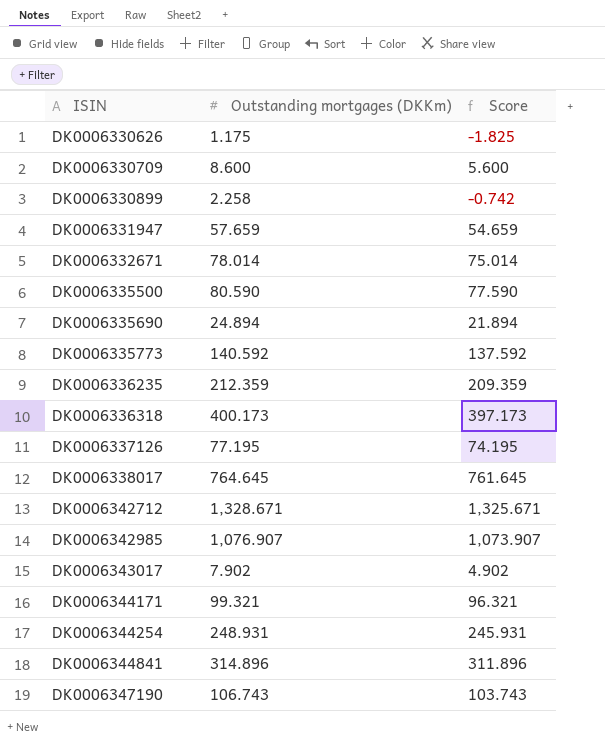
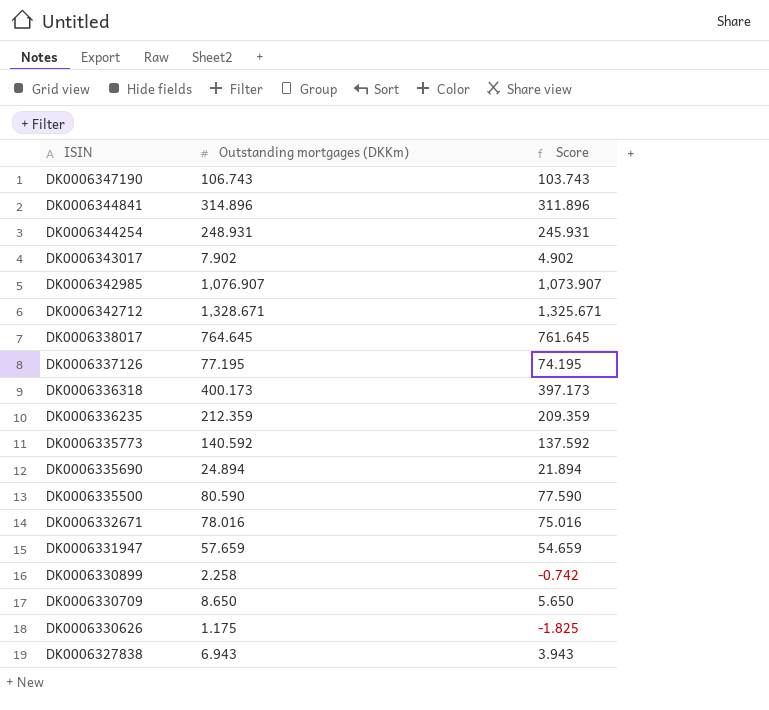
row order: ISIN ascending -> ISIN descending
row DK0006344171: 99.321 | 96.321 -> none
DK0006332671 | Outstanding mortgages (DKKm): 78.014 -> 78.016
DK0006332671 | Score: 75.014 -> 75.016
DK0006330709 | Outstanding mortgages (DKKm): 8.600 -> 8.650
DK0006330709 | Score: 5.600 -> 5.650
row DK0006327838: none -> 6.943 | 3.943

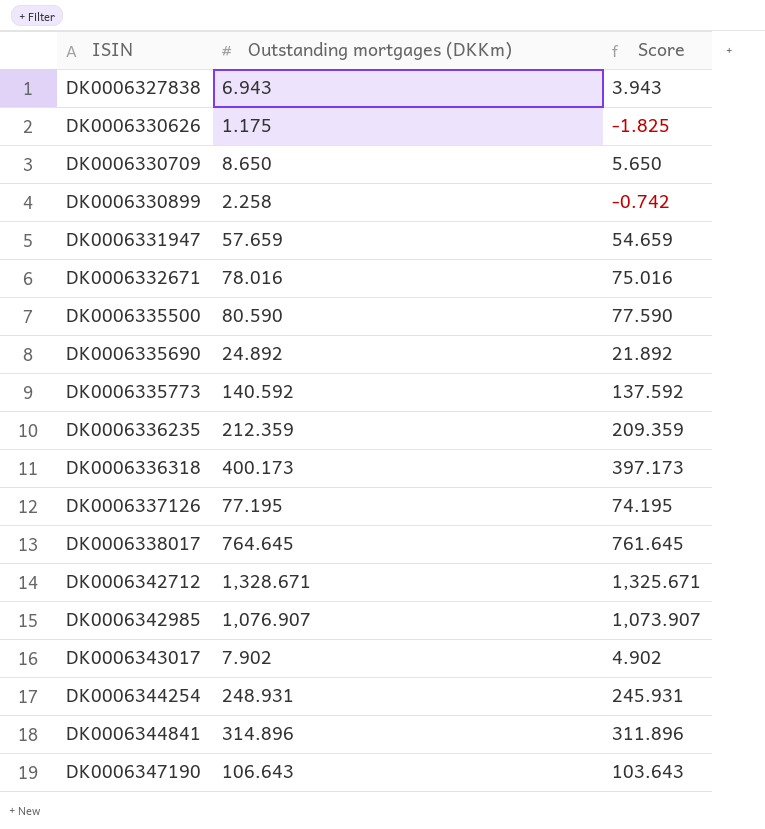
row order: ISIN descending -> ISIN ascending
DK0006335690 | Outstanding mortgages (DKKm): 24.894 -> 24.892
DK0006335690 | Score: 21.894 -> 21.892
DK0006347190 | Outstanding mortgages (DKKm): 106.743 -> 106.643
DK0006347190 | Score: 103.743 -> 103.643

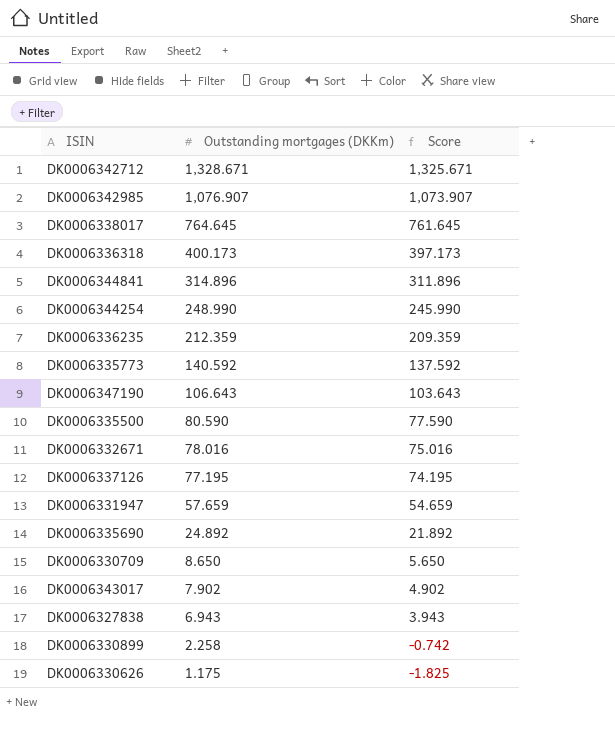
row order: ISIN ascending -> Outstanding mortgages (DKKm) descending
DK0006344254 | Outstanding mortgages (DKKm): 248.931 -> 248.990
DK0006344254 | Score: 245.931 -> 245.990

